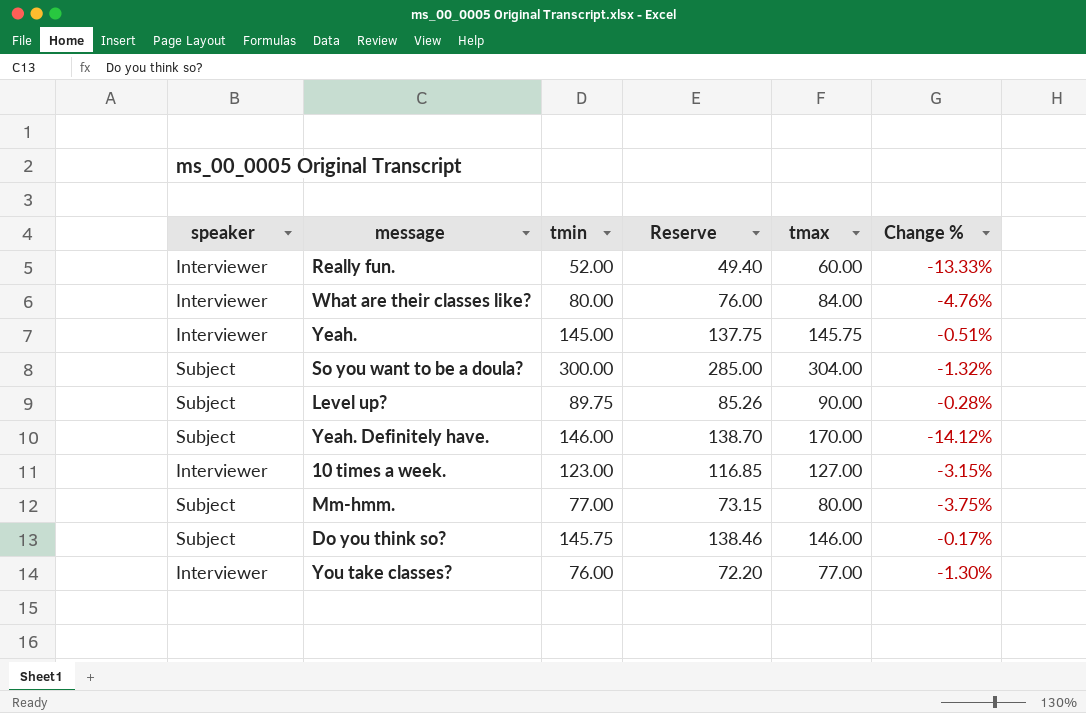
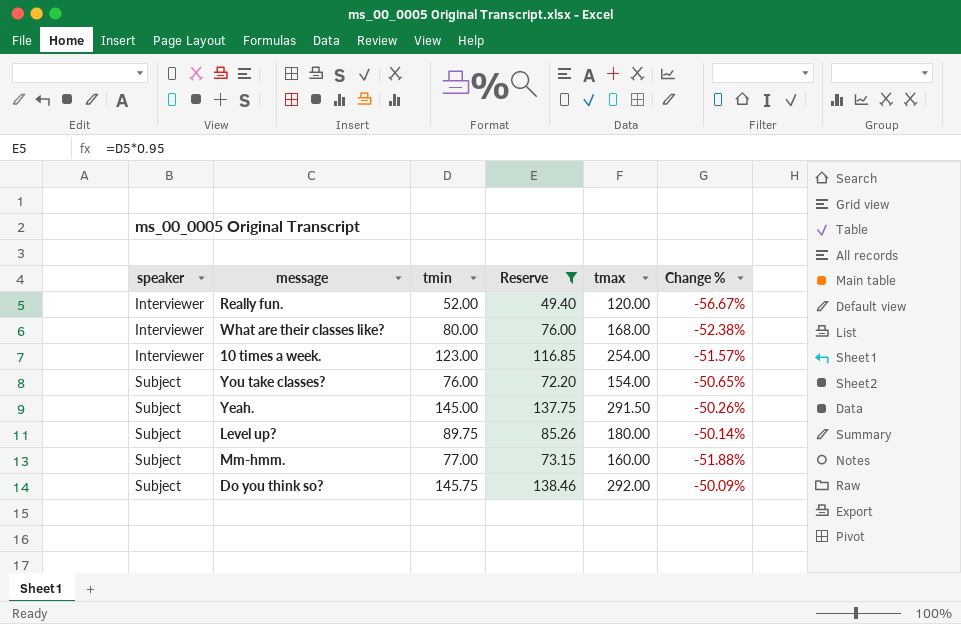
filter: none -> Reserve <= 138.46
row order: none -> speaker ascending
Really fun. | tmax: 60.00 -> 120.00
Really fun. | Change %: -13.33% -> -56.67%
What are their classes like? | tmax: 84.00 -> 168.00
What are their classes like? | Change %: -4.76% -> -52.38%
10 times a week. | tmax: 127.00 -> 254.00
10 times a week. | Change %: -3.15% -> -51.57%
You take classes? | speaker: Interviewer -> Subject
You take classes? | tmax: 77.00 -> 154.00
You take classes? | Change %: -1.30% -> -50.65%
Yeah. | speaker: Interviewer -> Subject
Yeah. | tmax: 145.75 -> 291.50
Yeah. | Change %: -0.51% -> -50.26%
Level up? | tmax: 90.00 -> 180.00
Level up? | Change %: -0.28% -> -50.14%
Mm-hmm. | tmax: 80.00 -> 160.00
Mm-hmm. | Change %: -3.75% -> -51.88%
Do you think so? | tmax: 146.00 -> 292.00
Do you think so? | Change %: -0.17% -> -50.09%

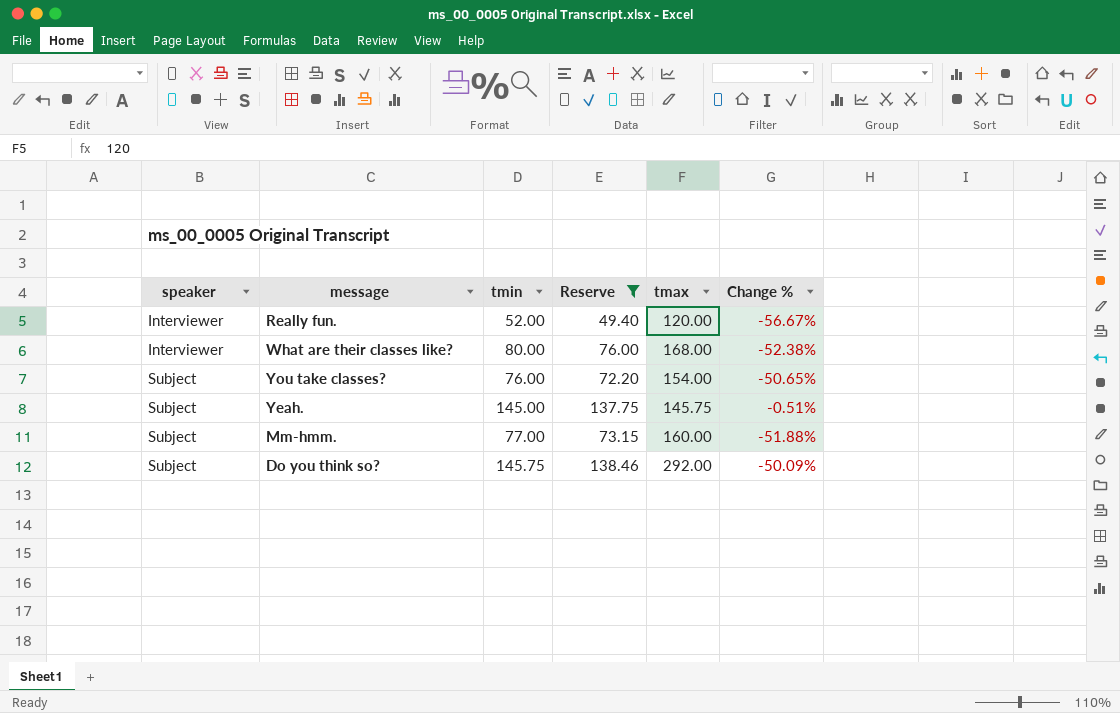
row 10 times a week.: Interviewer | 123.00 | 116.85 | 254.00 | -51.57% -> none
row Level up?: Subject | 89.75 | 85.26 | 180.00 | -50.14% -> none
Yeah. | tmax: 291.50 -> 145.75
Yeah. | Change %: -50.26% -> -0.51%

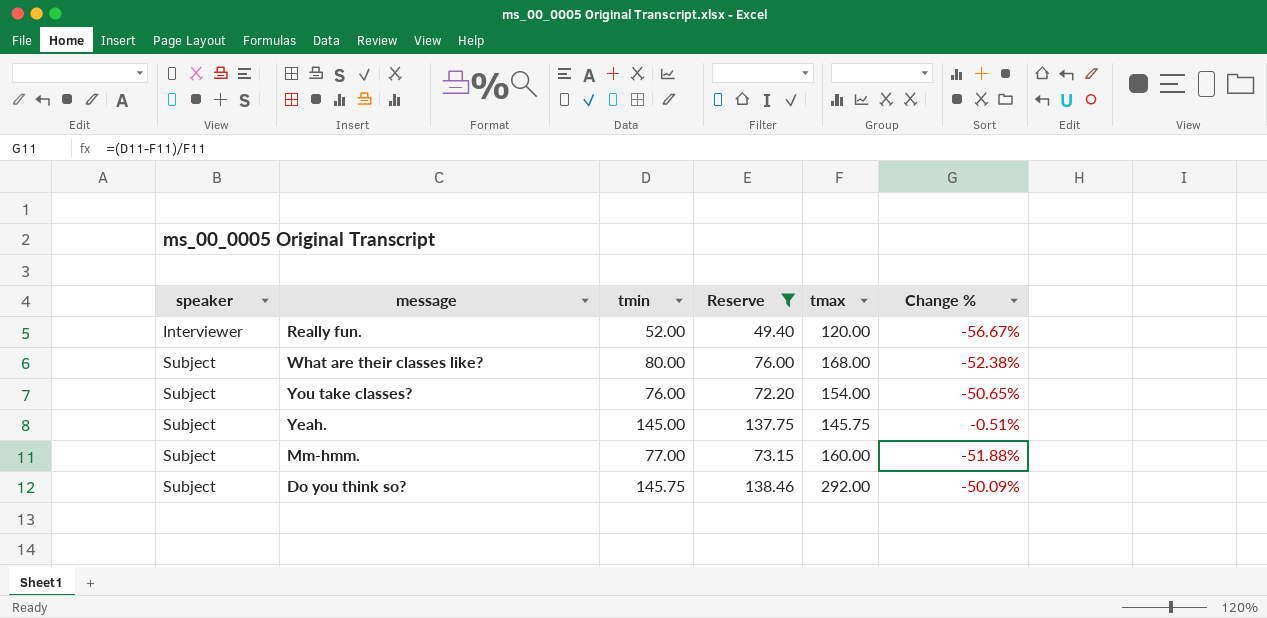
What are their classes like? | speaker: Interviewer -> Subject

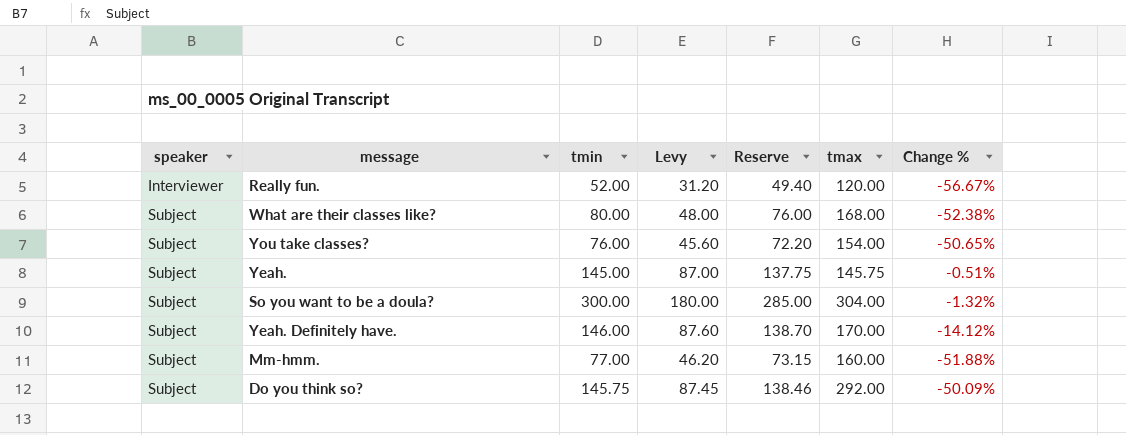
filter: Reserve <= 138.46 -> none
column Levy | formula: none -> [tmin] * 0.6

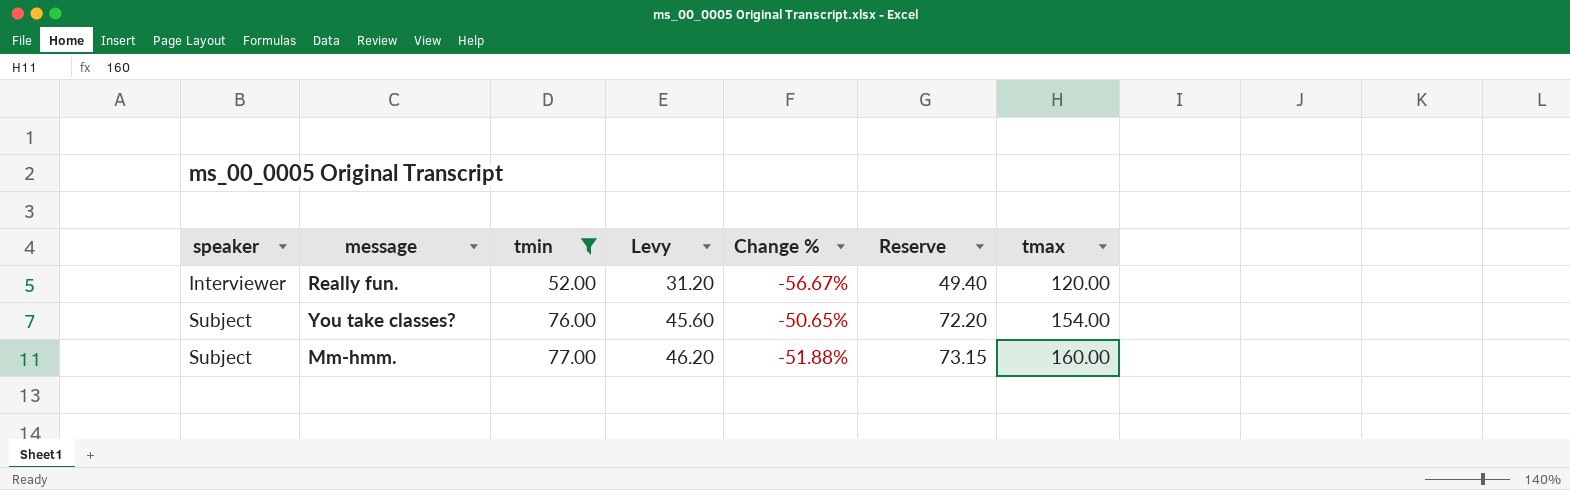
filter: none -> tmin <= 77.00
column Change % | position: 7 -> 5

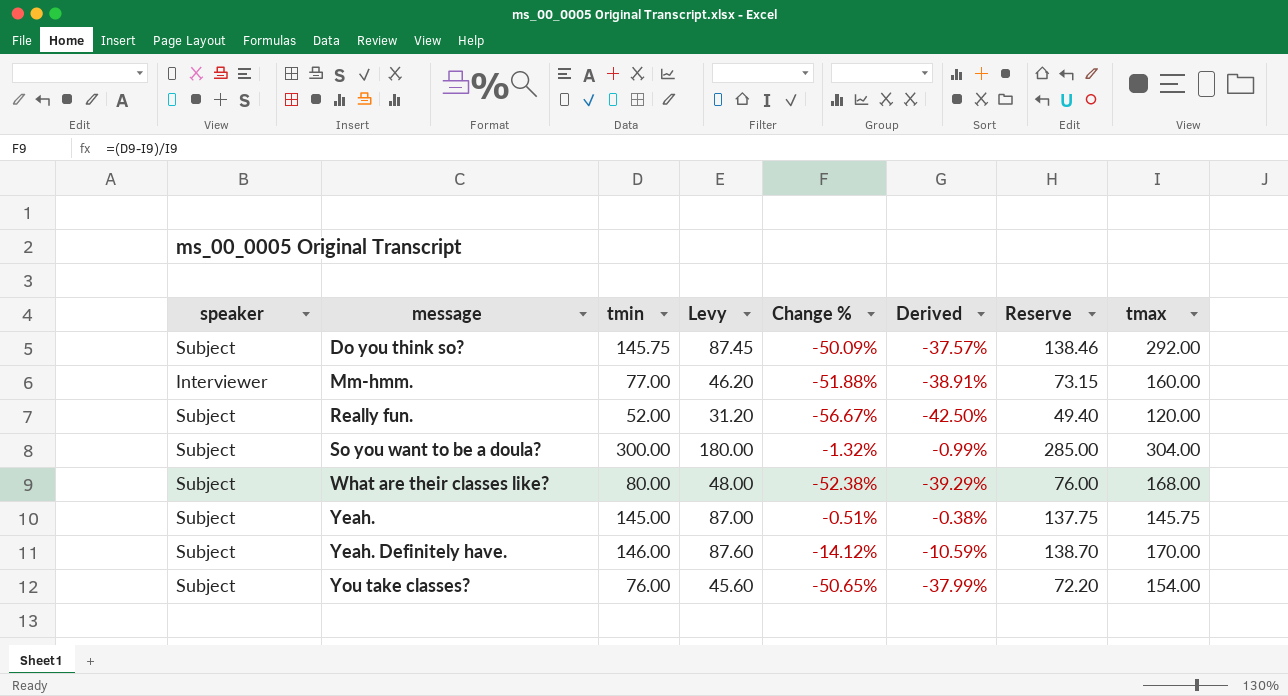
filter: tmin <= 77.00 -> none
row order: speaker ascending -> message ascending
column Derived | formula: none -> [Change %] * 0.75
Mm-hmm. | speaker: Subject -> Interviewer
Really fun. | speaker: Interviewer -> Subject

